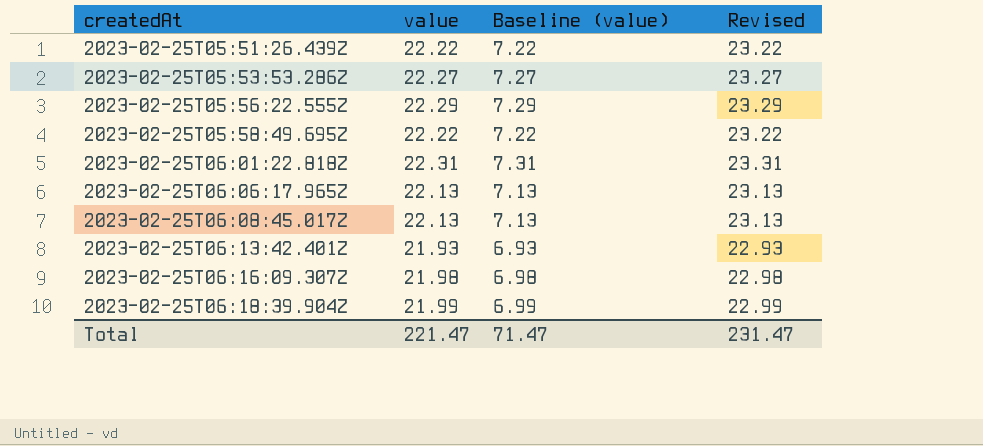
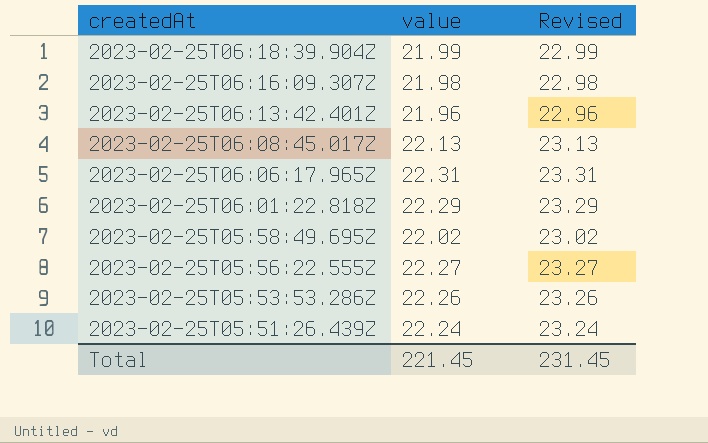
row order: createdAt ascending -> createdAt descending
column Baseline (value) | formula: [value] - 15 -> none
2023-02-25T06:13:42.401Z | value: 21.93 -> 21.96
2023-02-25T06:13:42.401Z | Revised: 22.93 -> 22.96
2023-02-25T06:06:17.965Z | value: 22.13 -> 22.31
2023-02-25T06:06:17.965Z | Revised: 23.13 -> 23.31
2023-02-25T06:01:22.818Z | value: 22.31 -> 22.29
2023-02-25T06:01:22.818Z | Revised: 23.31 -> 23.29
2023-02-25T05:58:49.695Z | value: 22.22 -> 22.02
2023-02-25T05:58:49.695Z | Revised: 23.22 -> 23.02
2023-02-25T05:56:22.555Z | value: 22.29 -> 22.27
2023-02-25T05:56:22.555Z | Revised: 23.29 -> 23.27
2023-02-25T05:53:53.286Z | value: 22.27 -> 22.26
2023-02-25T05:53:53.286Z | Revised: 23.27 -> 23.26
2023-02-25T05:51:26.439Z | value: 22.22 -> 22.24
2023-02-25T05:51:26.439Z | Revised: 23.22 -> 23.24
Total | value: 221.47 -> 221.45
Total | Revised: 231.47 -> 231.45

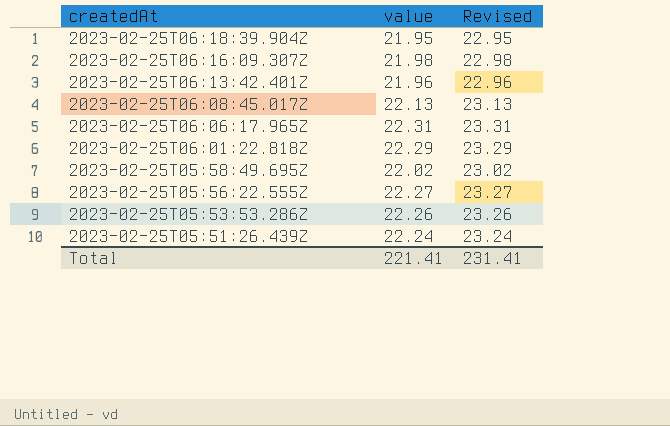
2023-02-25T06:18:39.904Z | value: 21.99 -> 21.95
2023-02-25T06:18:39.904Z | Revised: 22.99 -> 22.95
Total | value: 221.45 -> 221.41
Total | Revised: 231.45 -> 231.41

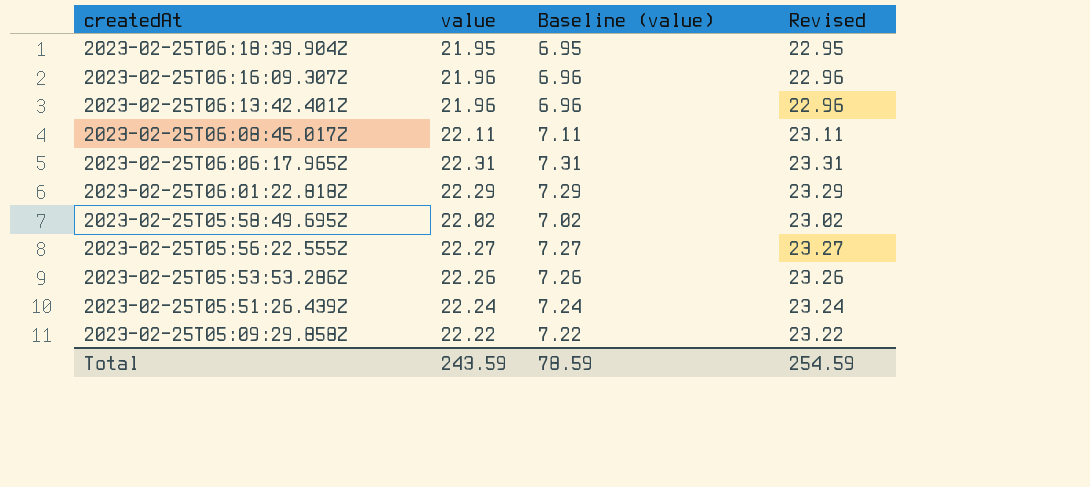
column Baseline (value) | formula: none -> [value] - 15
2023-02-25T06:16:09.307Z | value: 21.98 -> 21.96
2023-02-25T06:16:09.307Z | Revised: 22.98 -> 22.96
2023-02-25T06:08:45.017Z | value: 22.13 -> 22.11
2023-02-25T06:08:45.017Z | Revised: 23.13 -> 23.11
row 2023-02-25T05:09:29.858Z: none -> 22.22 | 7.22 | 23.22
Total | value: 221.41 -> 243.59
Total | Revised: 231.41 -> 254.59

